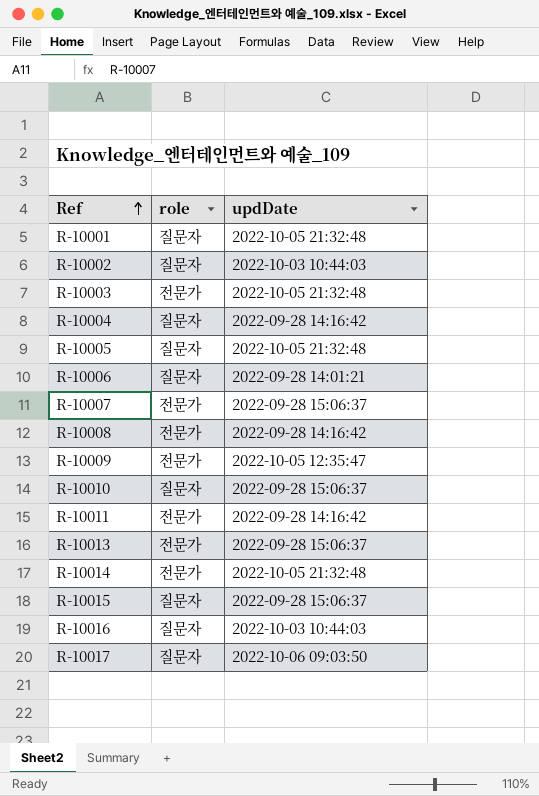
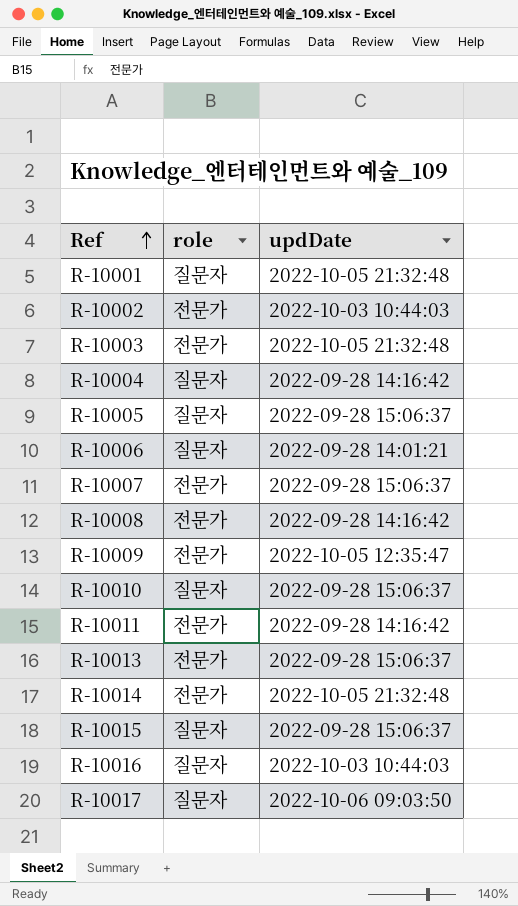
R-10002 | role: 질문자 -> 전문가
R-10005 | updDate: 2022-10-05 21:32:48 -> 2022-09-28 15:06:37

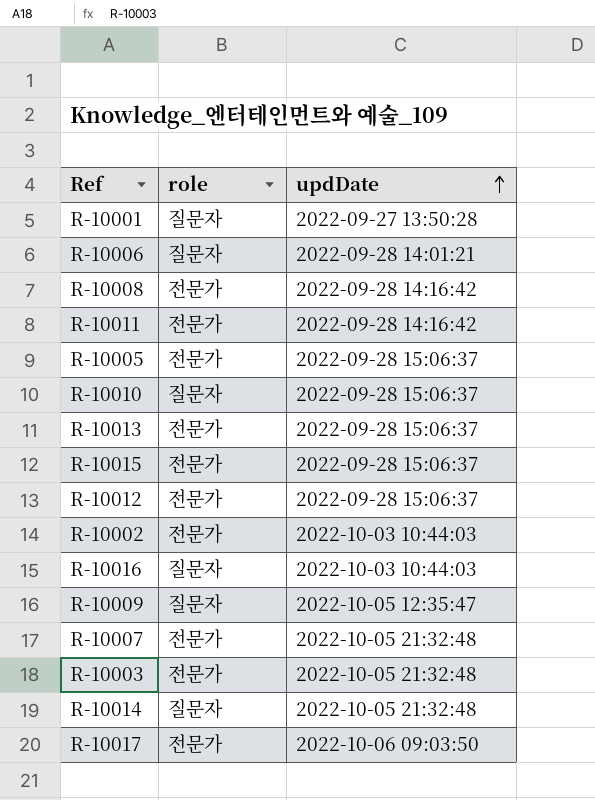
row order: Ref ascending -> updDate ascending
row R-10004: 질문자 | 2022-09-28 14:16:42 -> none
R-10001 | updDate: 2022-10-05 21:32:48 -> 2022-09-27 13:50:28
R-10005 | role: 질문자 -> 전문가
R-10015 | role: 질문자 -> 전문가
row R-10012: none -> 전문가 | 2022-09-28 15:06:37
R-10009 | role: 전문가 -> 질문자
R-10007 | updDate: 2022-09-28 15:06:37 -> 2022-10-05 21:32:48
R-10014 | role: 전문가 -> 질문자
R-10017 | role: 질문자 -> 전문가

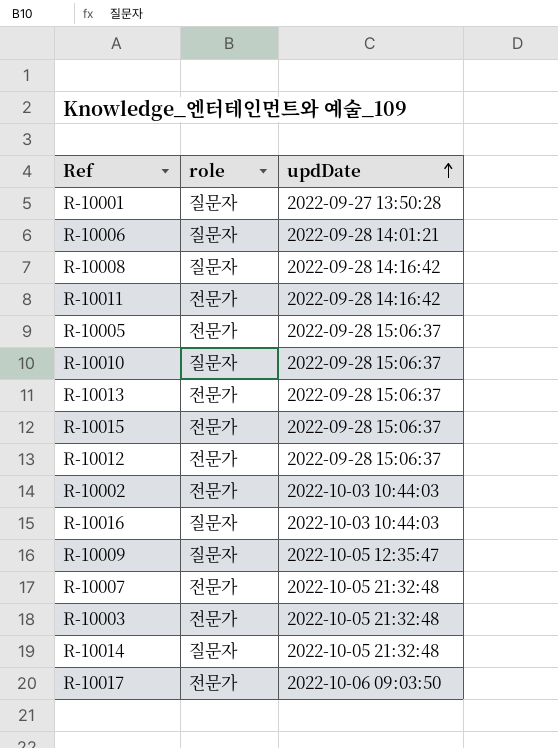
R-10008 | role: 전문가 -> 질문자

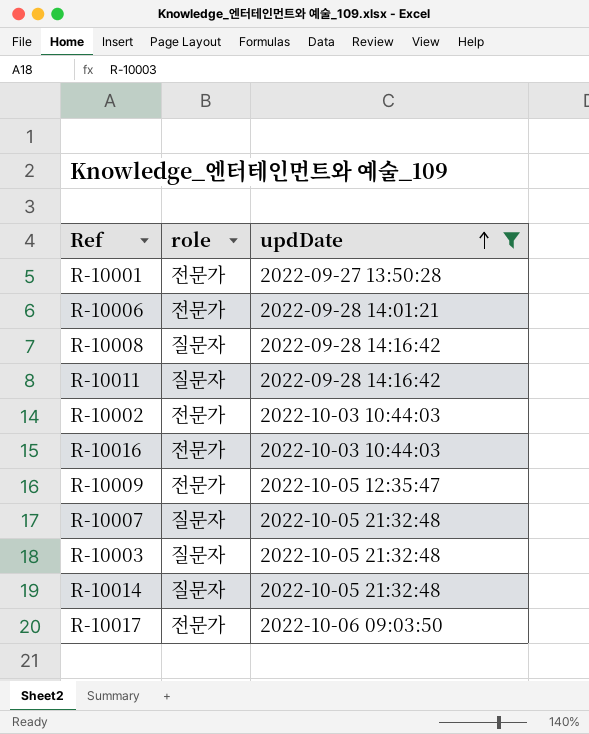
filter: none -> updDate != 2022-09-28 15:06:37
R-10001 | role: 질문자 -> 전문가
R-10006 | role: 질문자 -> 전문가
R-10011 | role: 전문가 -> 질문자
R-10016 | role: 질문자 -> 전문가
R-10009 | role: 질문자 -> 전문가
R-10007 | role: 전문가 -> 질문자
R-10003 | role: 전문가 -> 질문자

